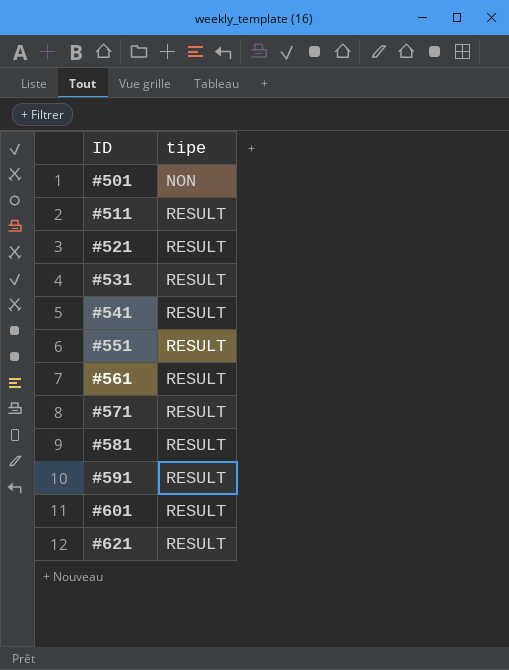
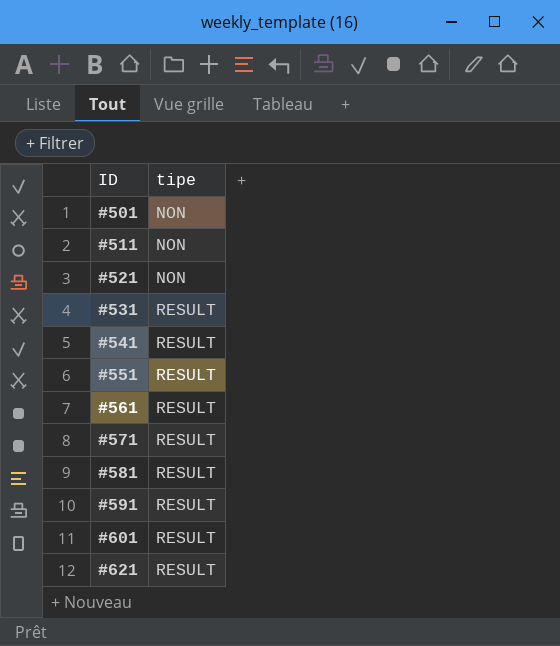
#511 | tipe: RESULT -> NON
#521 | tipe: RESULT -> NON

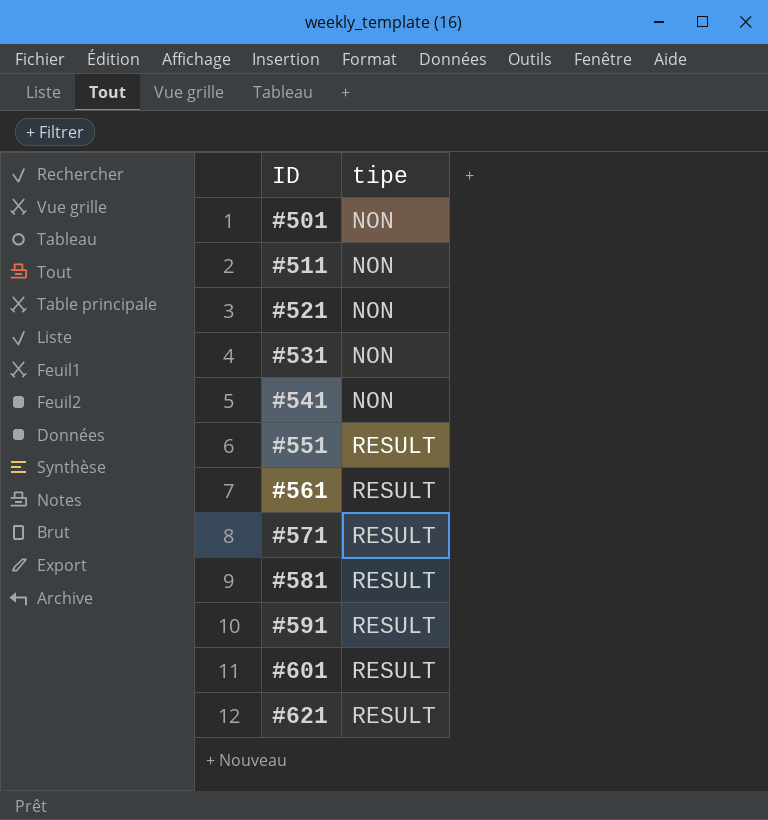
#531 | tipe: RESULT -> NON
#541 | tipe: RESULT -> NON

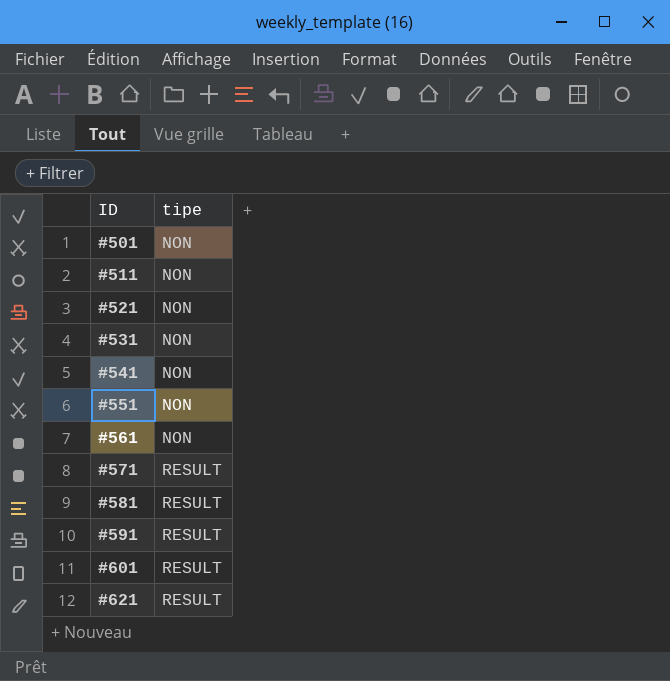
#551 | tipe: RESULT -> NON
#561 | tipe: RESULT -> NON

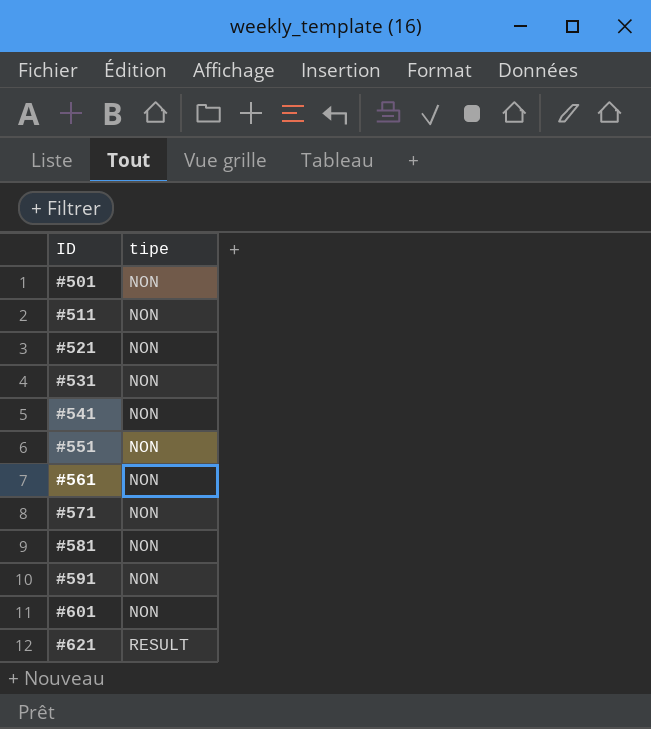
#571 | tipe: RESULT -> NON
#581 | tipe: RESULT -> NON
#591 | tipe: RESULT -> NON
#601 | tipe: RESULT -> NON

